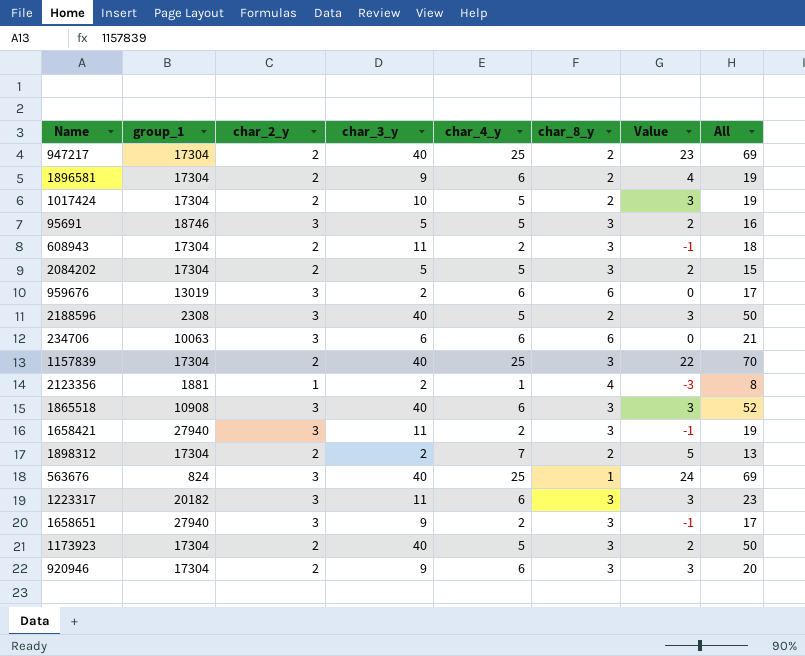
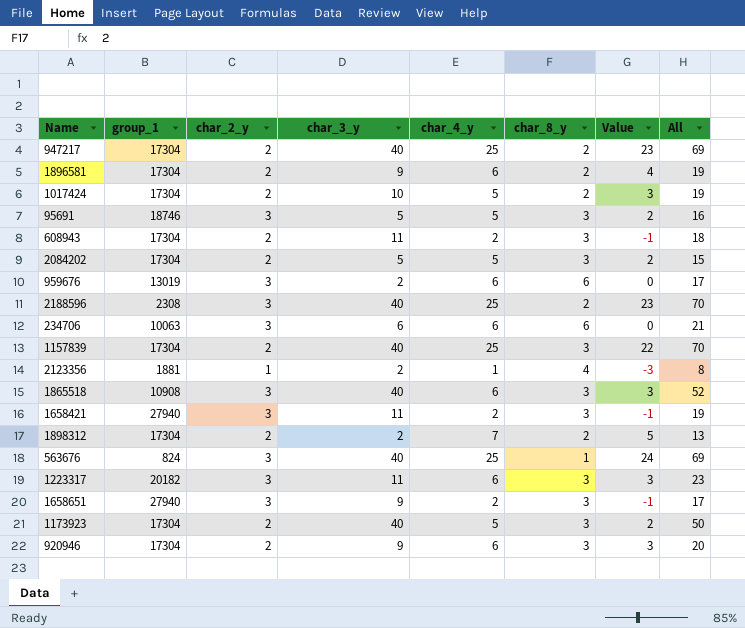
2188596 | char_4_y: 5 -> 25
2188596 | Value: 3 -> 23
2188596 | All: 50 -> 70

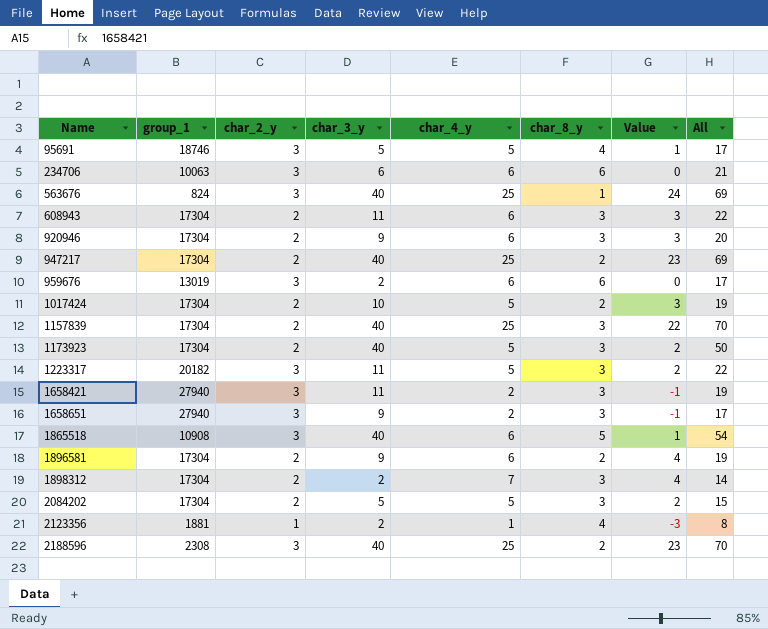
row order: none -> Name ascending
95691 | char_8_y: 3 -> 4
95691 | Value: 2 -> 1
95691 | All: 16 -> 17
608943 | char_4_y: 2 -> 6
608943 | Value: -1 -> 3
608943 | All: 18 -> 22
1223317 | char_4_y: 6 -> 5
1223317 | Value: 3 -> 2
1223317 | All: 23 -> 22
1865518 | char_8_y: 3 -> 5
1865518 | Value: 3 -> 1
1865518 | All: 52 -> 54
1898312 | char_8_y: 2 -> 3
1898312 | Value: 5 -> 4
1898312 | All: 13 -> 14

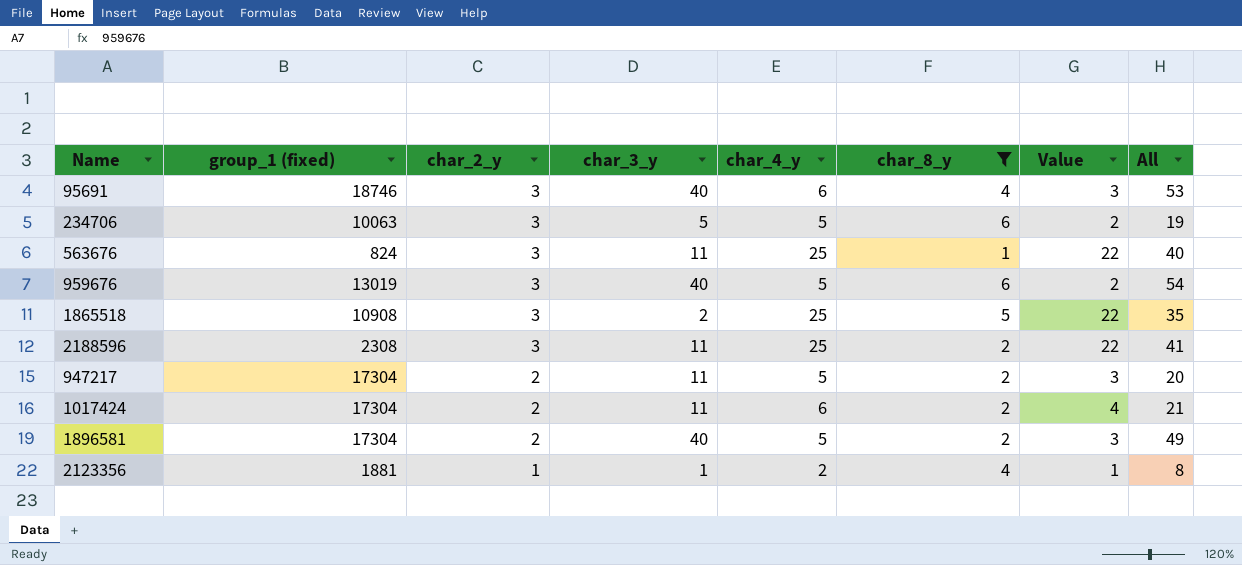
filter: none -> char_8_y != 3
row order: Name ascending -> char_2_y descending
column name: group_1 -> group_1 (fixed)
column Value | formula: [char_4_y] - [char_8_y] -> [char_4_y] - [char_2_y]
95691 | char_3_y: 5 -> 40
95691 | char_4_y: 5 -> 6
95691 | All: 17 -> 53
234706 | char_3_y: 6 -> 5
234706 | char_4_y: 6 -> 5
234706 | All: 21 -> 19
563676 | char_3_y: 40 -> 11
563676 | All: 69 -> 40
959676 | char_3_y: 2 -> 40
959676 | char_4_y: 6 -> 5
959676 | All: 17 -> 54
1865518 | char_3_y: 40 -> 2
1865518 | char_4_y: 6 -> 25
1865518 | All: 54 -> 35
2188596 | char_3_y: 40 -> 11
2188596 | All: 70 -> 41
947217 | char_3_y: 40 -> 11
947217 | char_4_y: 25 -> 5
947217 | All: 69 -> 20
1017424 | char_3_y: 10 -> 11
1017424 | char_4_y: 5 -> 6
1017424 | All: 19 -> 21
1896581 | char_3_y: 9 -> 40
1896581 | char_4_y: 6 -> 5
1896581 | All: 19 -> 49
2123356 | char_3_y: 2 -> 1
2123356 | char_4_y: 1 -> 2

